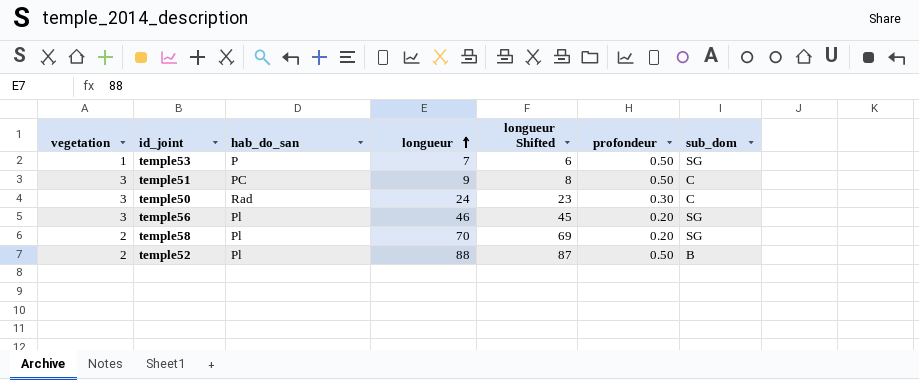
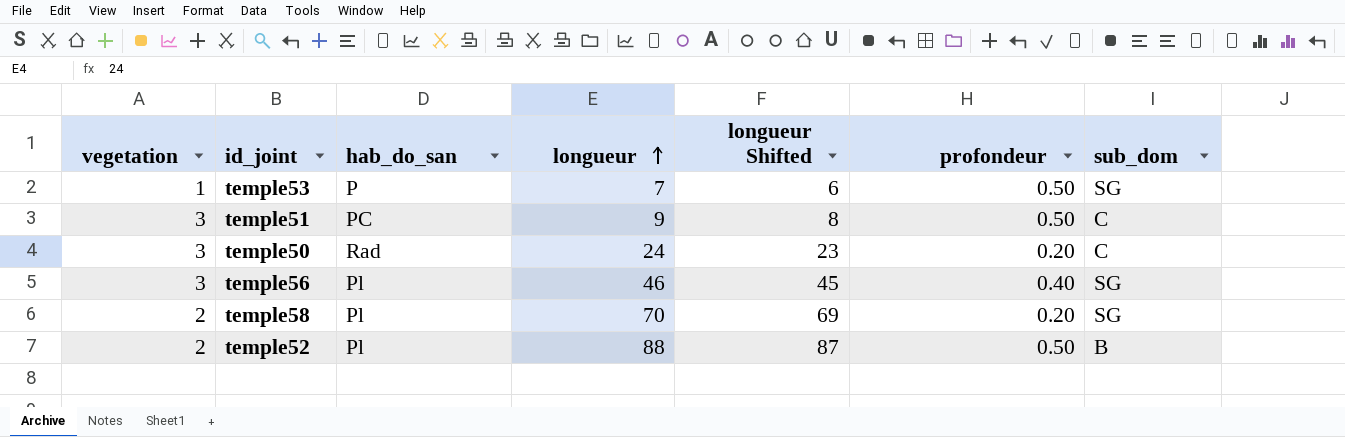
temple50 | profondeur: 0.30 -> 0.20
temple56 | profondeur: 0.20 -> 0.40

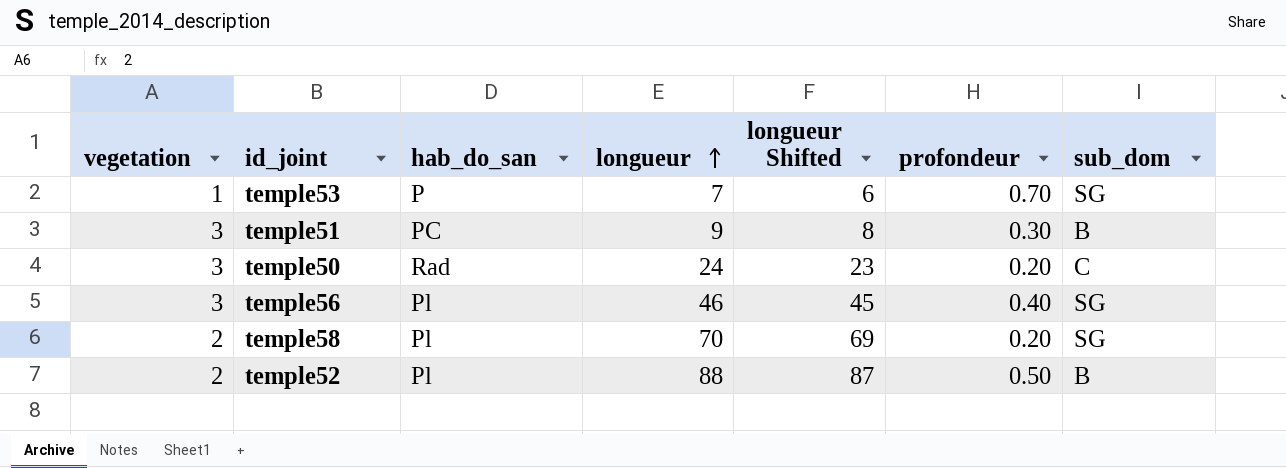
temple53 | profondeur: 0.50 -> 0.70
temple51 | profondeur: 0.50 -> 0.30
temple51 | sub_dom: C -> B

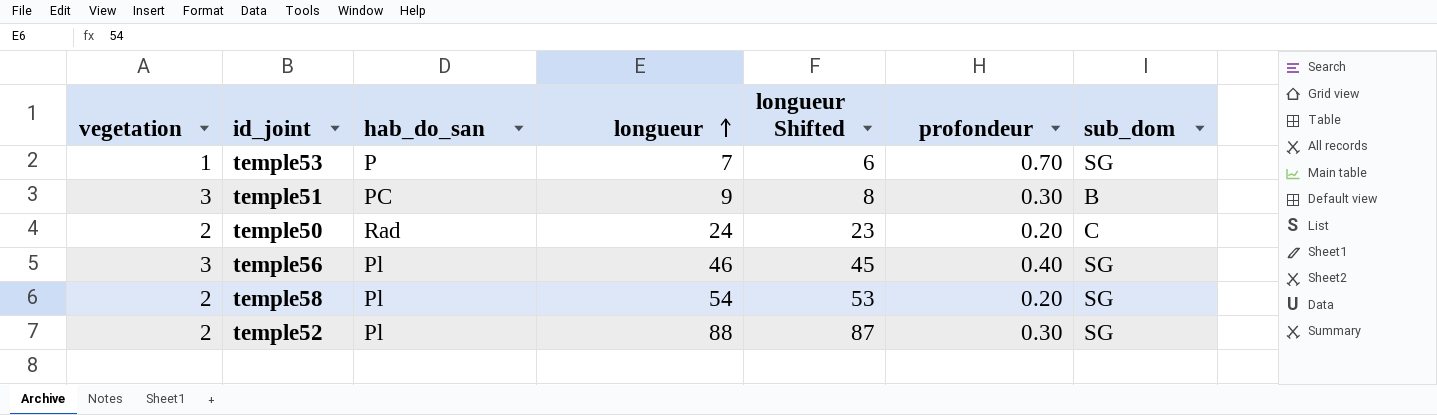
temple50 | vegetation: 3 -> 2
temple58 | longueur: 70 -> 54
temple58 | longueur Shifted: 69 -> 53
temple52 | profondeur: 0.50 -> 0.30
temple52 | sub_dom: B -> SG

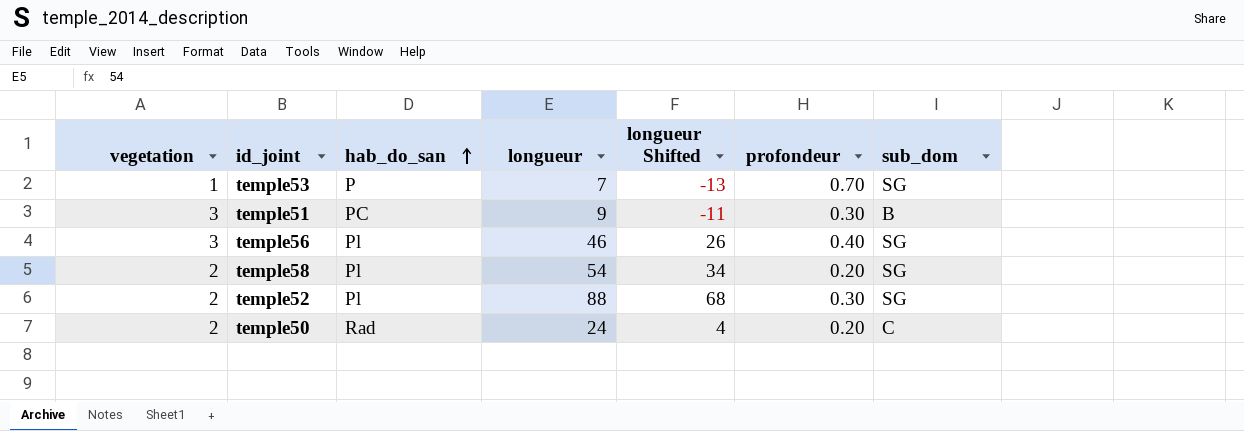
row order: longueur ascending -> hab_do_san ascending
column longueur Shifted | formula: [longueur] - 1 -> [longueur] - 20

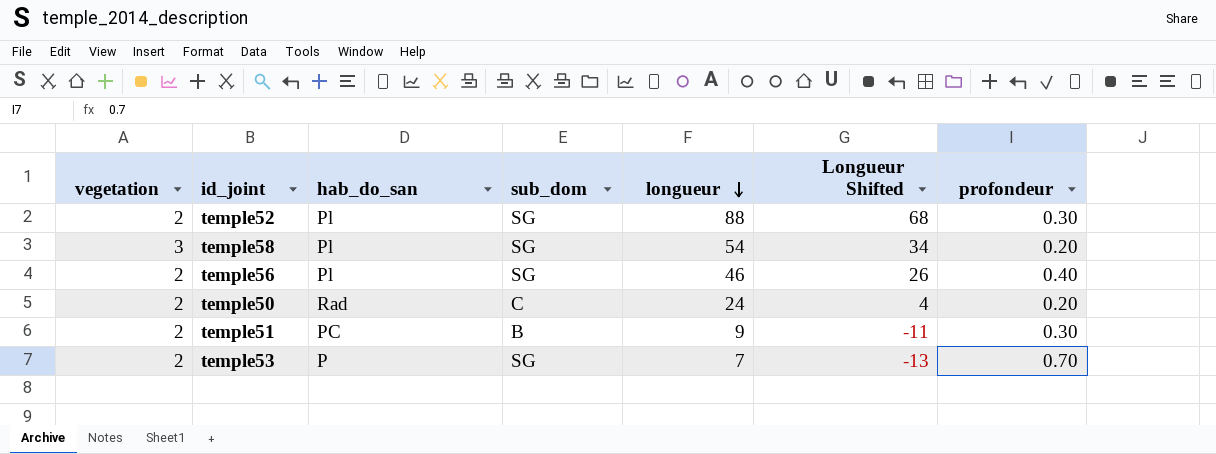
row order: hab_do_san ascending -> longueur descending
column sub_dom | position: 7 -> 4
column name: longueur Shifted -> Longueur Shifted
temple58 | vegetation: 2 -> 3
temple56 | vegetation: 3 -> 2
temple51 | vegetation: 3 -> 2
temple53 | vegetation: 1 -> 2

